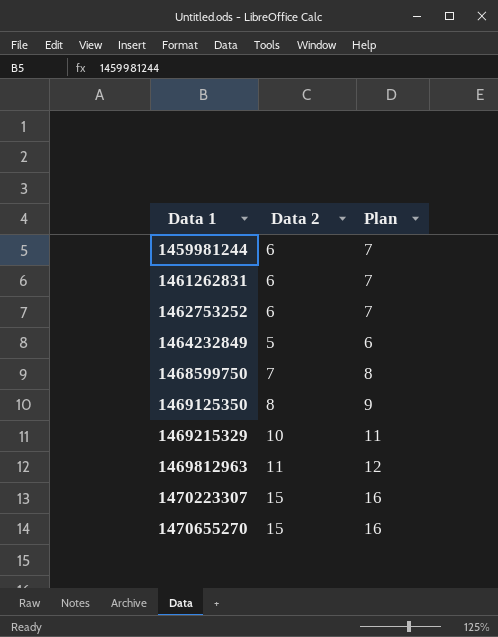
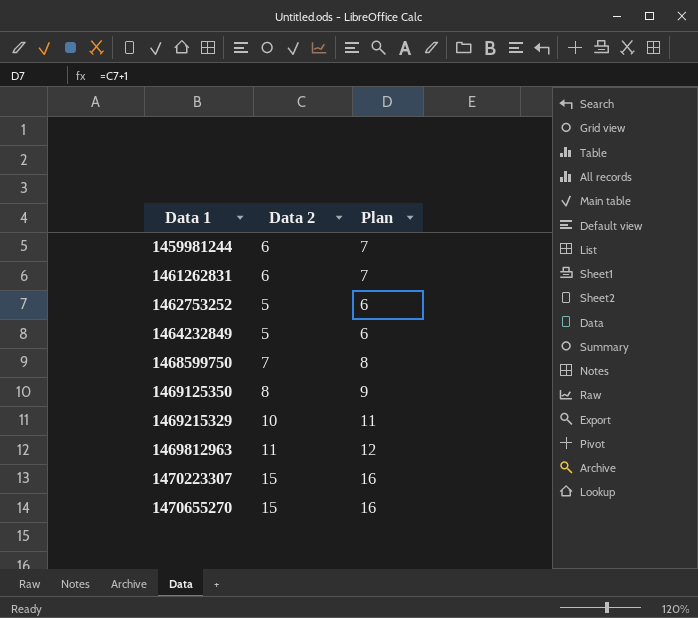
1462753252 | Data 2: 6 -> 5
1462753252 | Plan: 7 -> 6

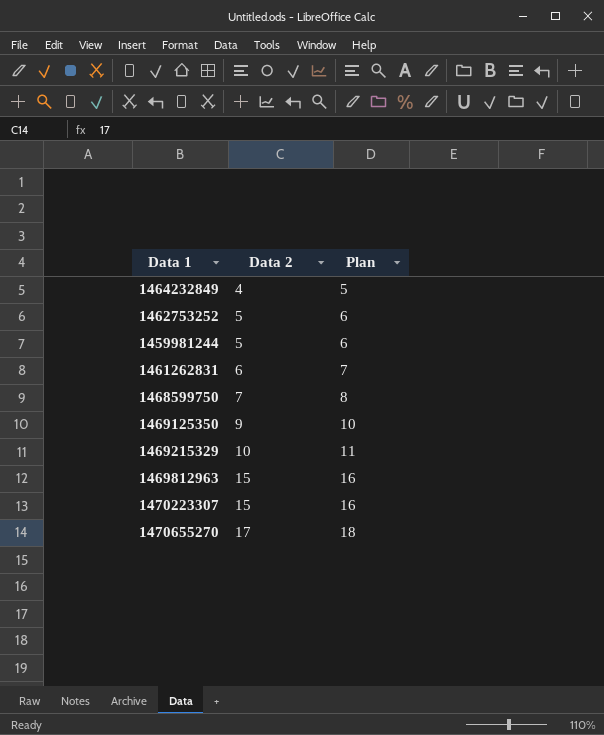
row order: Data 1 ascending -> Data 2 ascending
1464232849 | Data 2: 5 -> 4
1464232849 | Plan: 6 -> 5
1459981244 | Data 2: 6 -> 5
1459981244 | Plan: 7 -> 6
1469125350 | Data 2: 8 -> 9
1469125350 | Plan: 9 -> 10
1469812963 | Data 2: 11 -> 15
1469812963 | Plan: 12 -> 16
1470655270 | Data 2: 15 -> 17
1470655270 | Plan: 16 -> 18

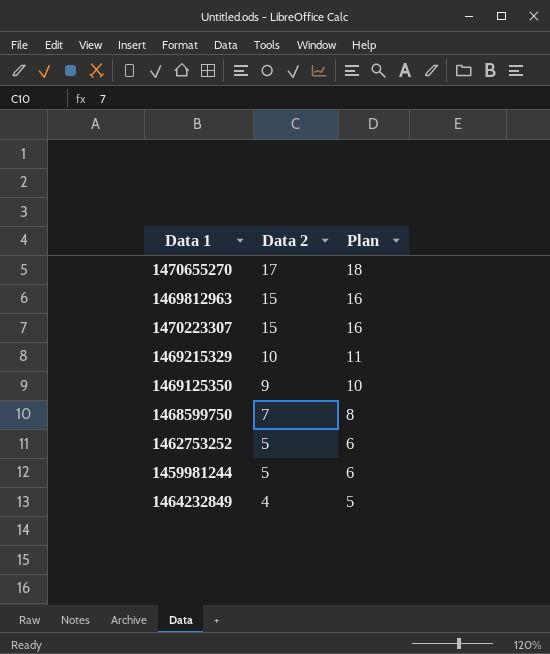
row order: Data 2 ascending -> Data 2 descending
row 1461262831: 6 | 7 -> none

